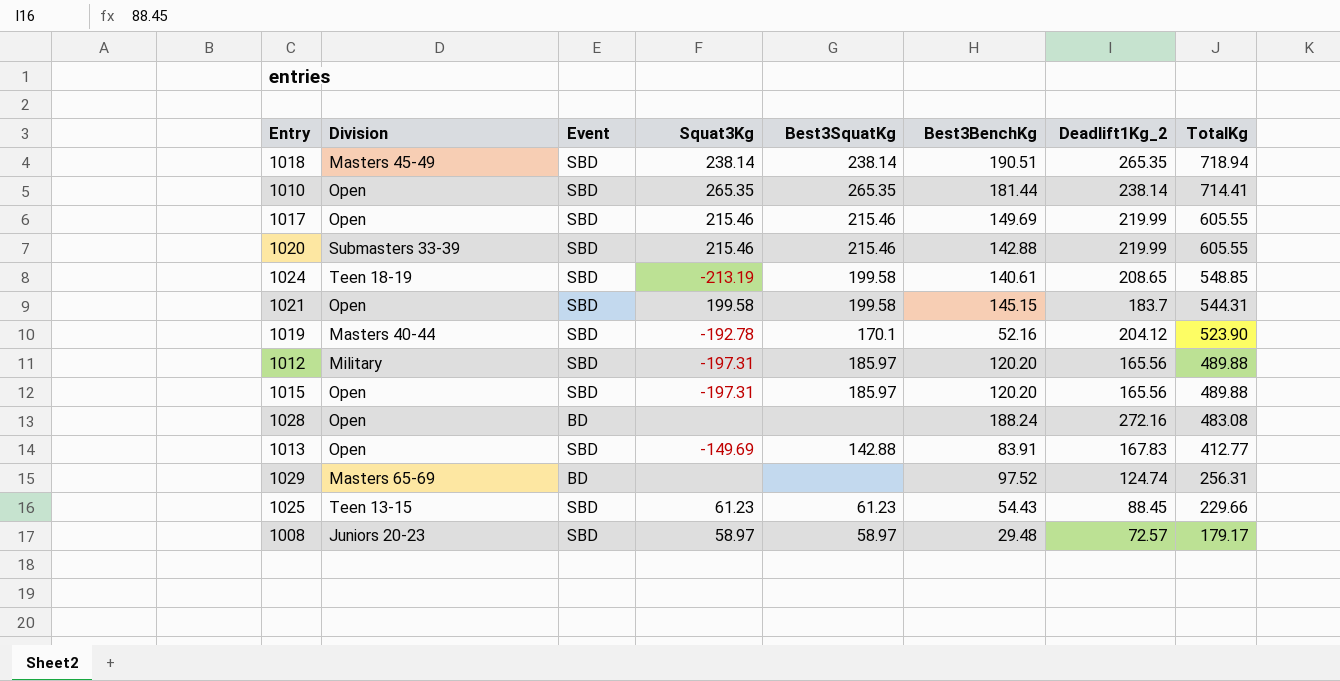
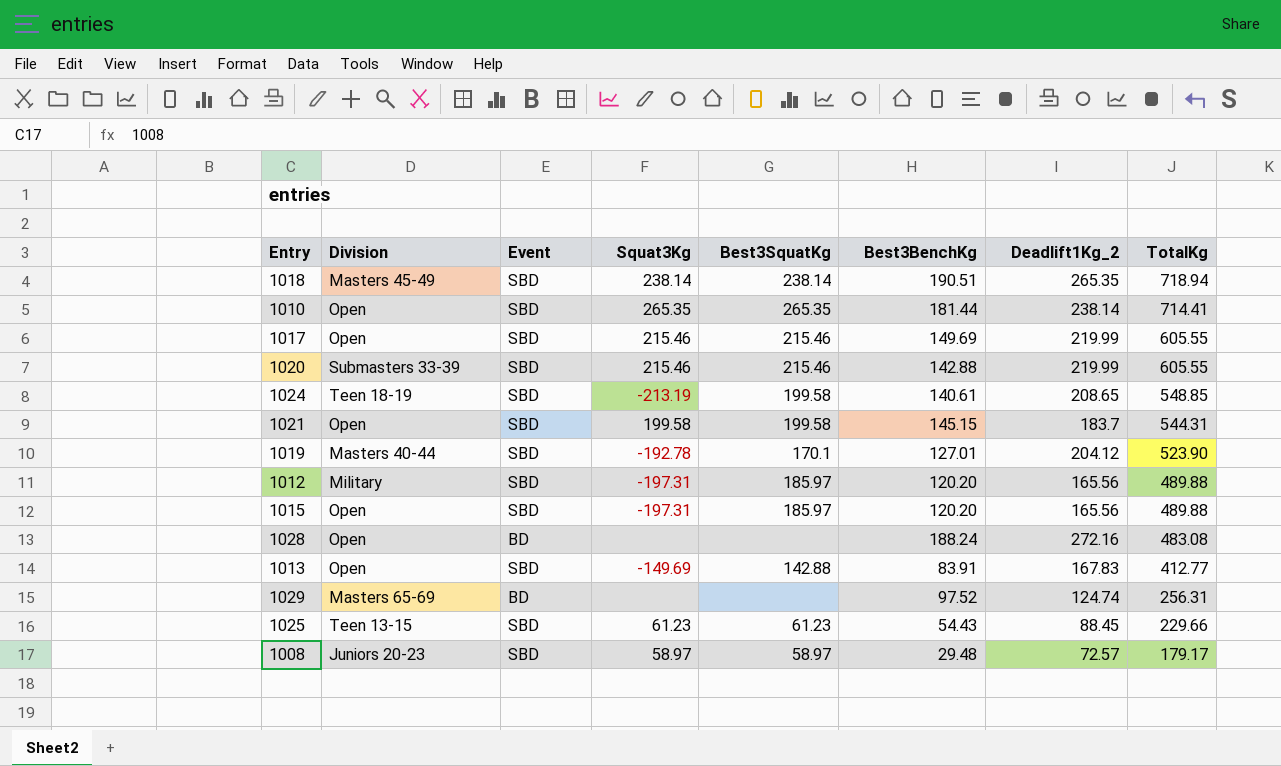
1019 | Best3BenchKg: 52.16 -> 127.01

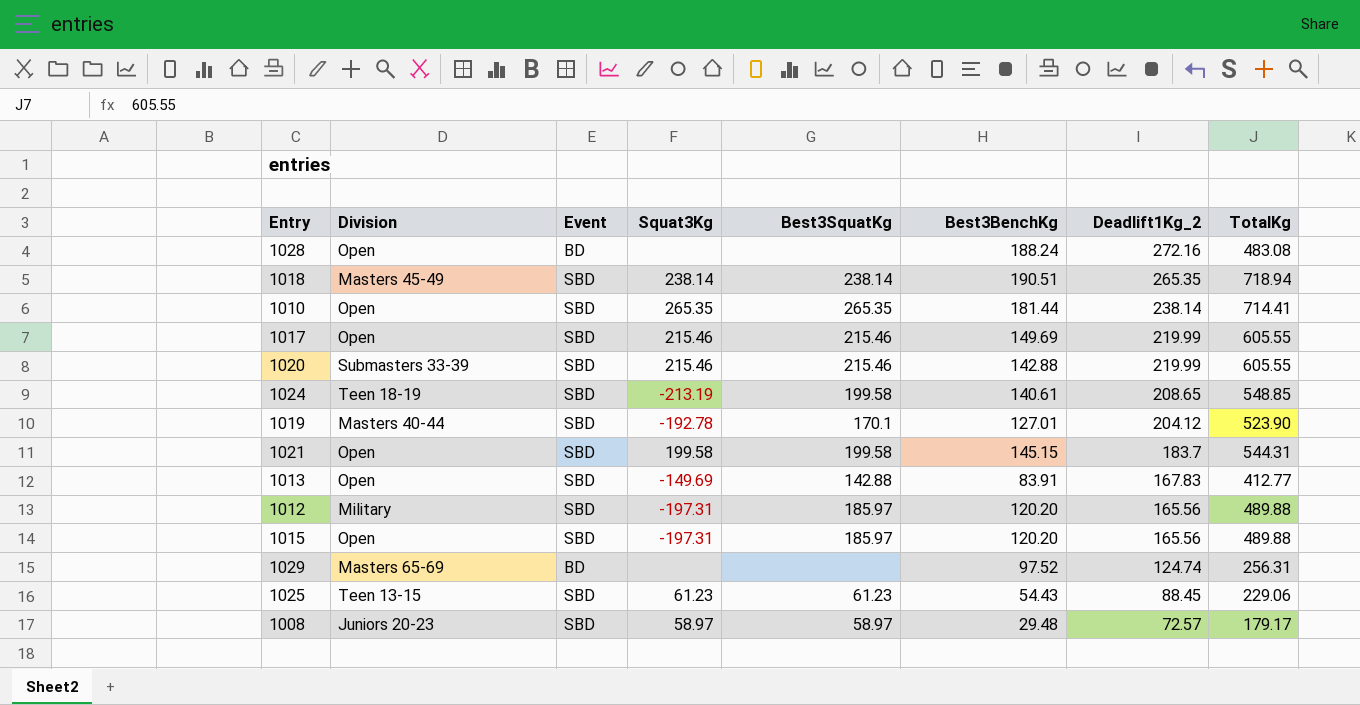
row order: TotalKg descending -> Deadlift1Kg_2 descending
1025 | TotalKg: 229.66 -> 229.06

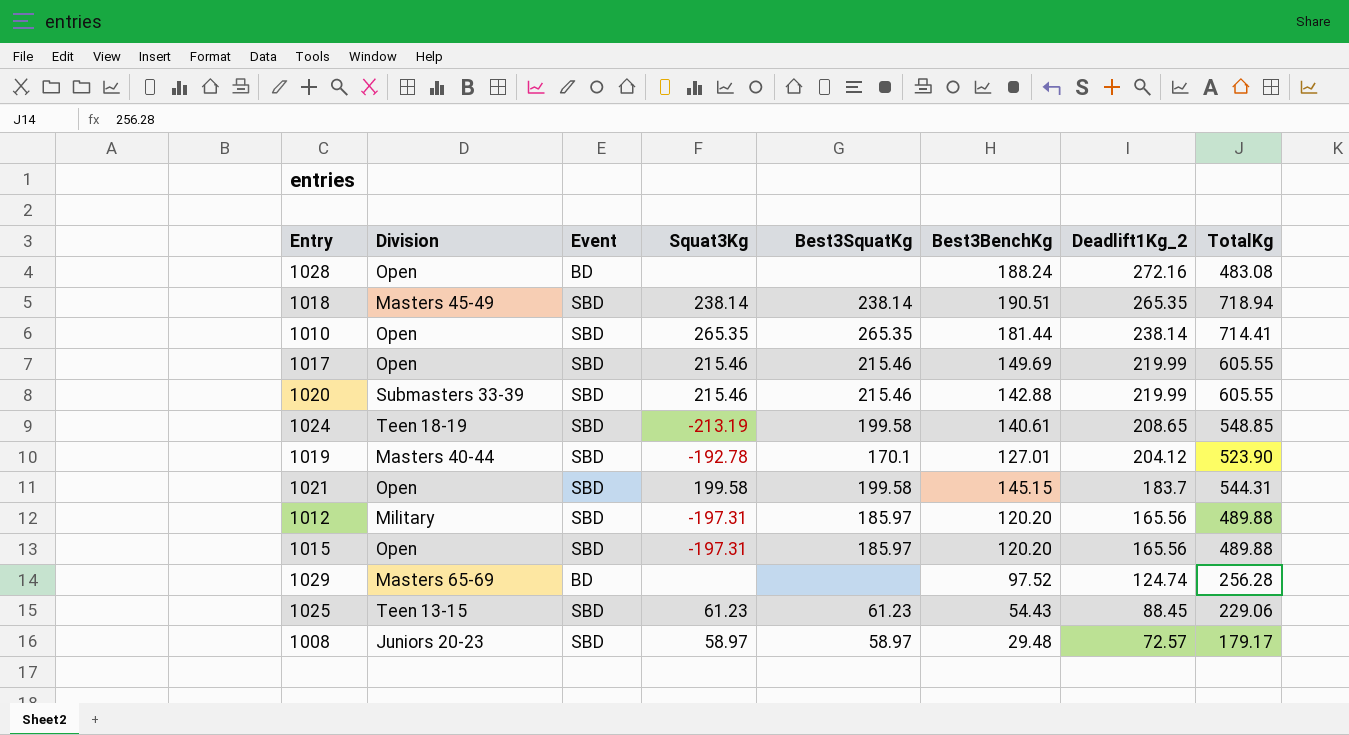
row 1013: Open | SBD | -149.69 | 142.88 | 83.91 | 167.83 | 412.77 -> none
1029 | TotalKg: 256.31 -> 256.28

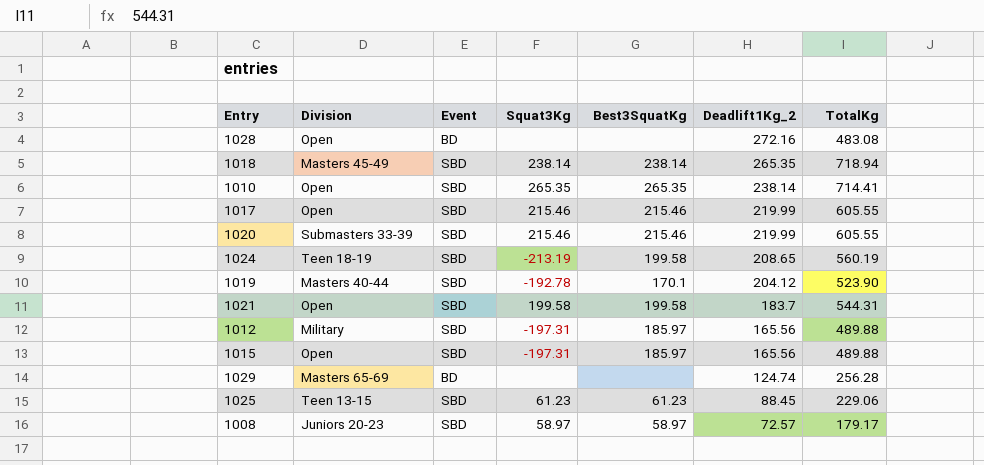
column Best3BenchKg | position: 6 -> none
1024 | TotalKg: 548.85 -> 560.19

